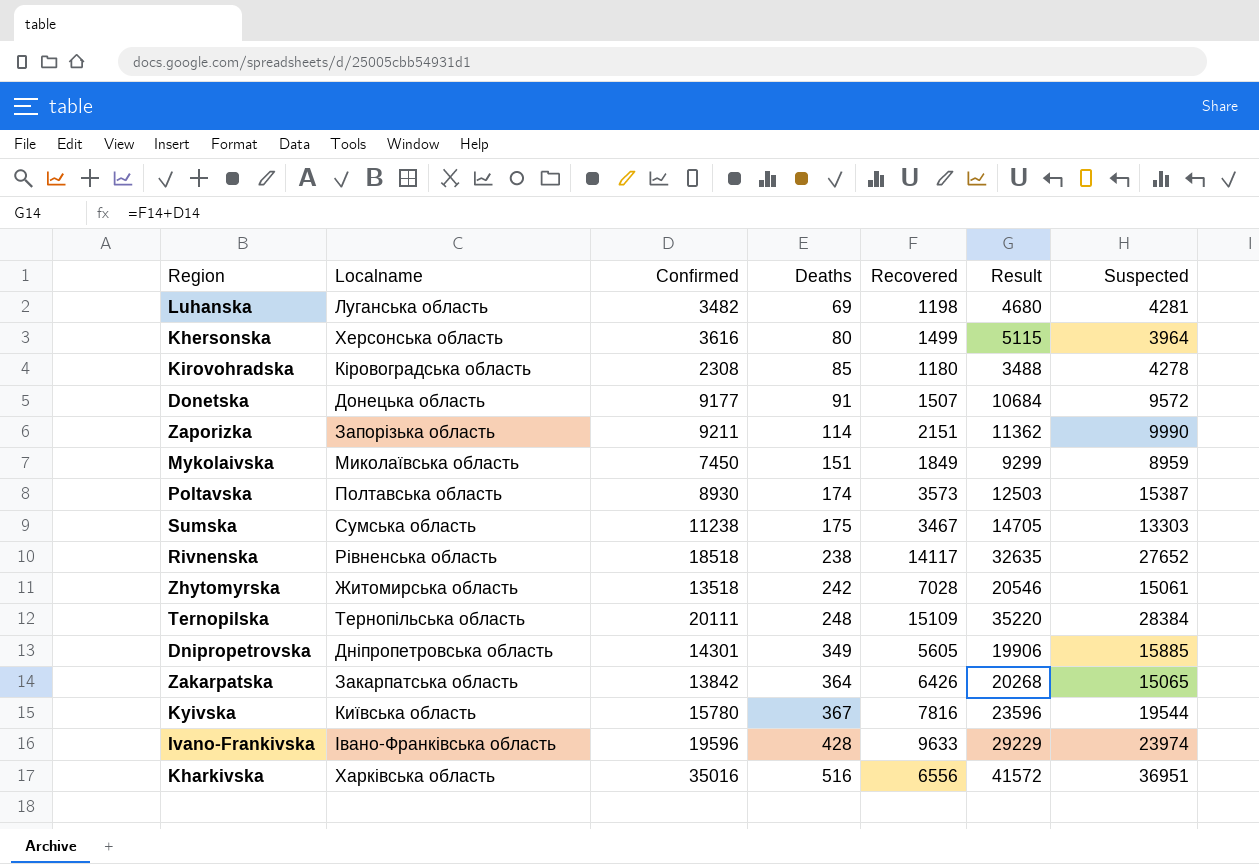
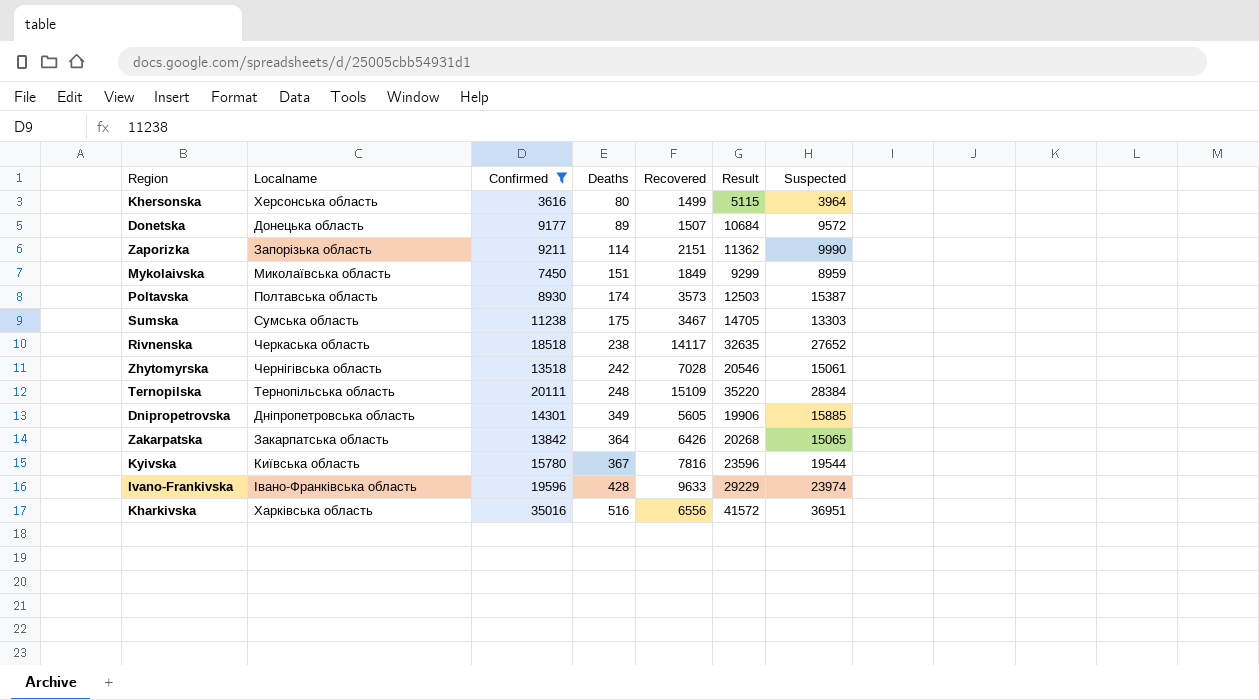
filter: none -> Confirmed >= 3616
Donetska | Deaths: 91 -> 89
Rivnenska | Localname: Рівненська область -> Черкаська область
Zhytomyrskа | Localname: Житомирська область -> Чернігівська область

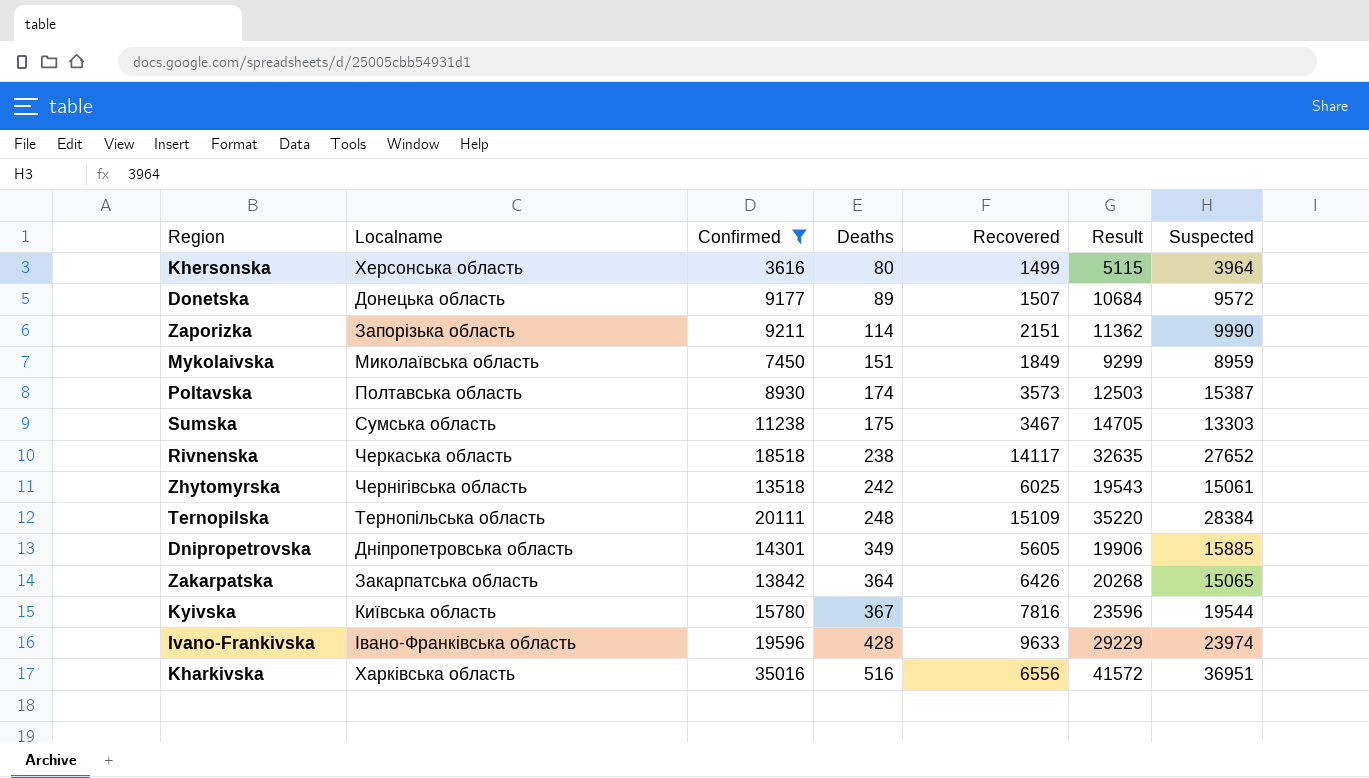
Zhytomyrskа | Recovered: 7028 -> 6025
Zhytomyrskа | Result: 20546 -> 19543

